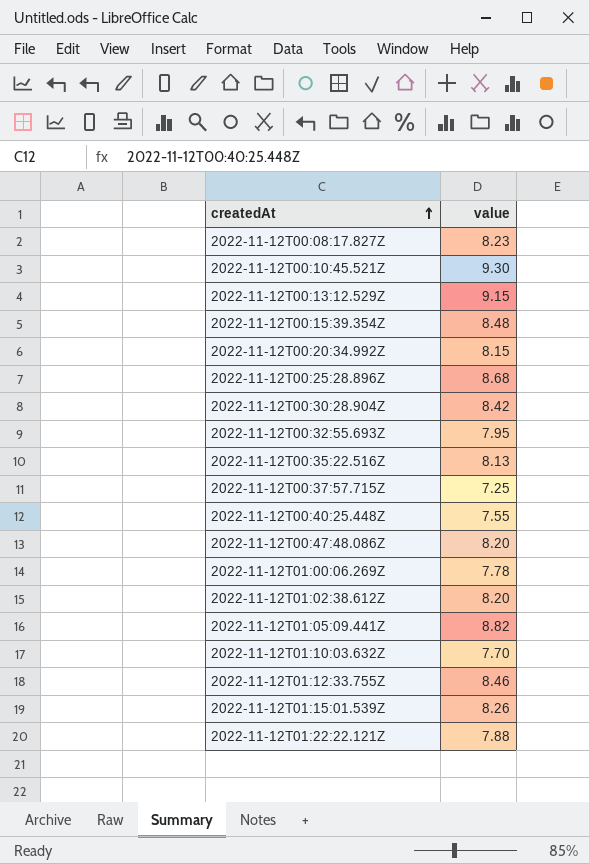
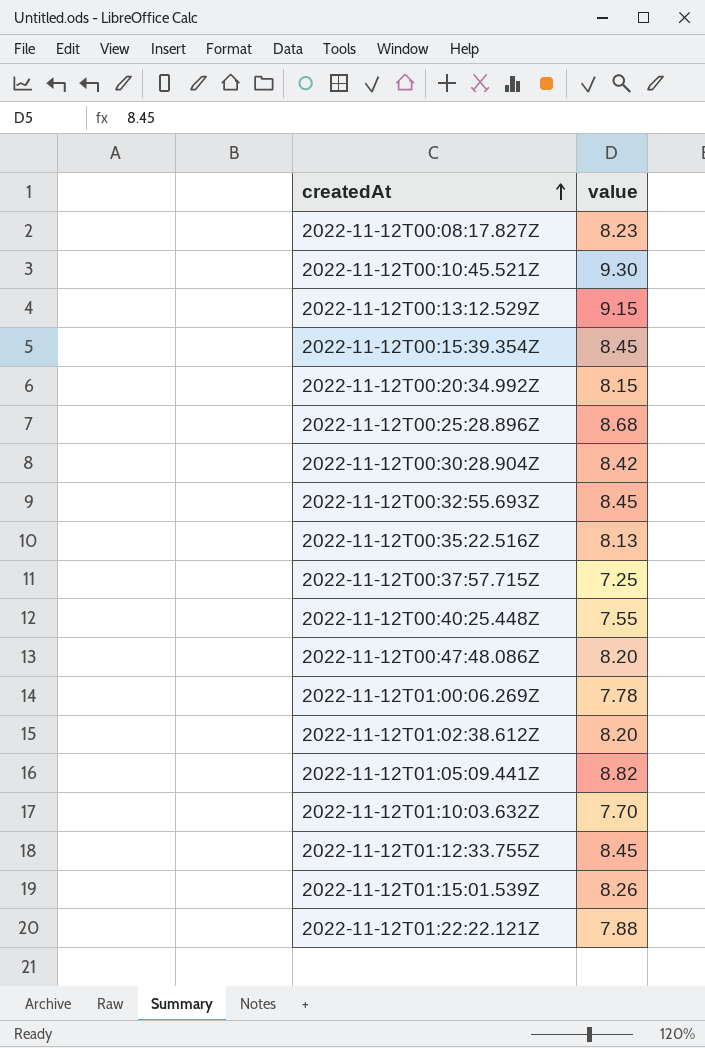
2022-11-12T00:15:39.354Z | value: 8.48 -> 8.45
2022-11-12T00:32:55.693Z | value: 7.95 -> 8.45
2022-11-12T01:12:33.755Z | value: 8.46 -> 8.45

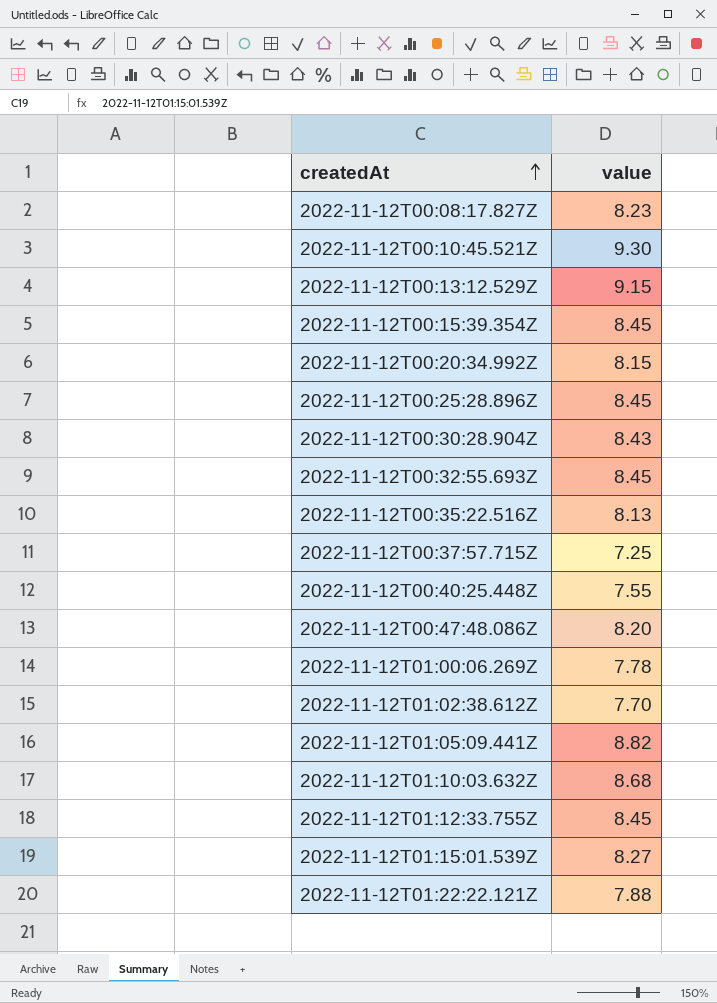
2022-11-12T00:25:28.896Z | value: 8.68 -> 8.45
2022-11-12T00:30:28.904Z | value: 8.42 -> 8.43
2022-11-12T01:02:38.612Z | value: 8.20 -> 7.70
2022-11-12T01:10:03.632Z | value: 7.70 -> 8.68
2022-11-12T01:15:01.539Z | value: 8.26 -> 8.27

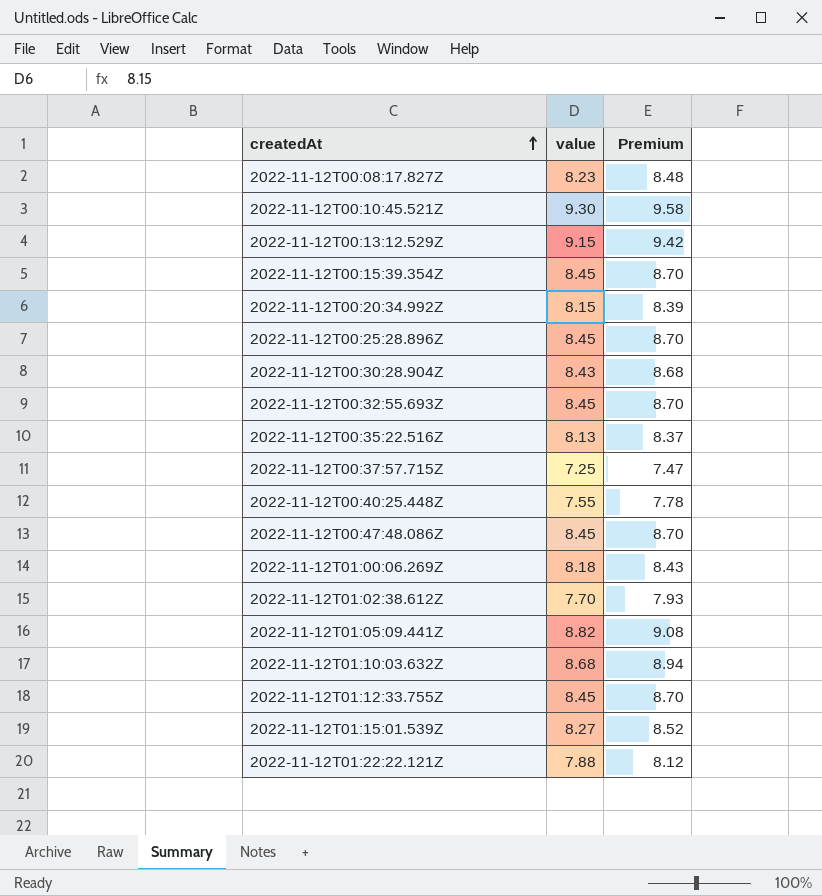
column Premium | formula: none -> [value] * 1.03
2022-11-12T00:47:48.086Z | value: 8.20 -> 8.45
2022-11-12T01:00:06.269Z | value: 7.78 -> 8.18

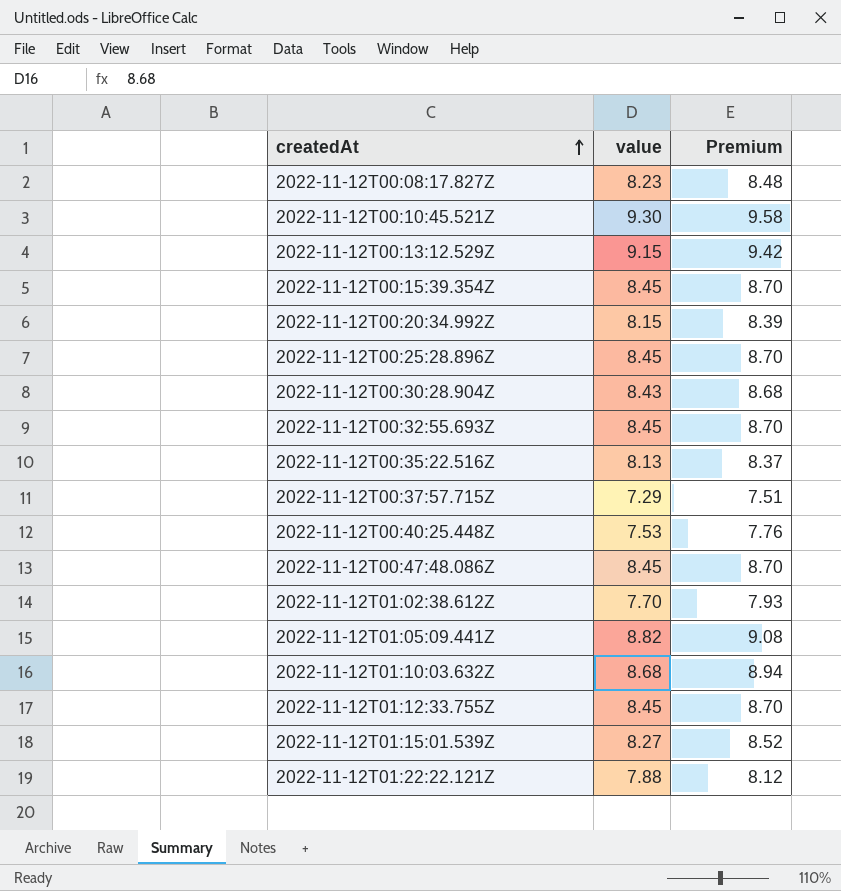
row 2022-11-12T01:00:06.269Z: 8.18 | 8.43 -> none
2022-11-12T00:37:57.715Z | value: 7.25 -> 7.29
2022-11-12T00:37:57.715Z | Premium: 7.47 -> 7.51
2022-11-12T00:40:25.448Z | value: 7.55 -> 7.53
2022-11-12T00:40:25.448Z | Premium: 7.78 -> 7.76

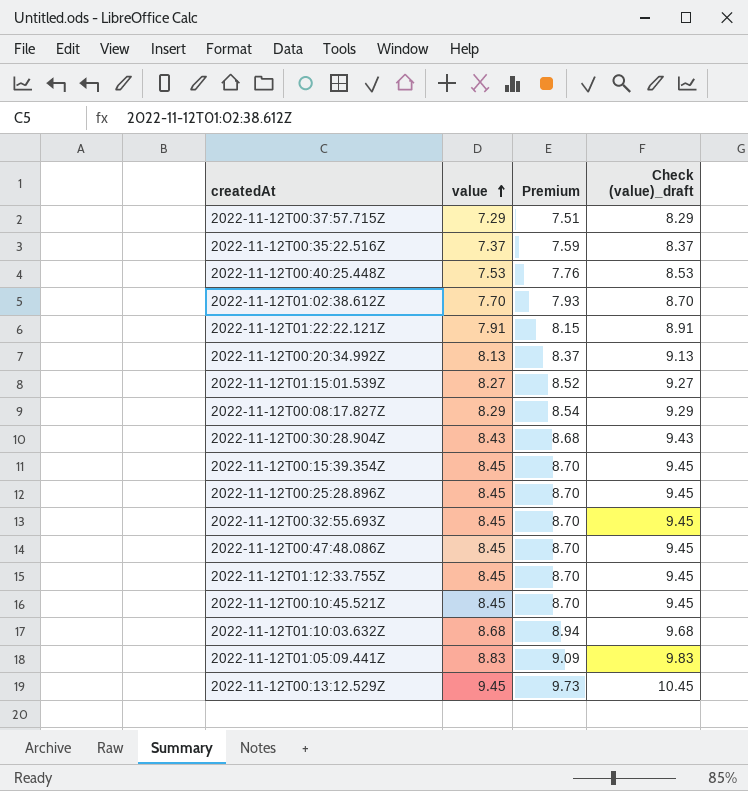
row order: createdAt ascending -> value ascending
column Check (value)_draft | formula: none -> [value] + 1
2022-11-12T00:35:22.516Z | value: 8.13 -> 7.37
2022-11-12T00:35:22.516Z | Premium: 8.37 -> 7.59
2022-11-12T01:22:22.121Z | value: 7.88 -> 7.91
2022-11-12T01:22:22.121Z | Premium: 8.12 -> 8.15
2022-11-12T00:20:34.992Z | value: 8.15 -> 8.13
2022-11-12T00:20:34.992Z | Premium: 8.39 -> 8.37
2022-11-12T00:08:17.827Z | value: 8.23 -> 8.29
2022-11-12T00:08:17.827Z | Premium: 8.48 -> 8.54
2022-11-12T00:10:45.521Z | value: 9.30 -> 8.45
2022-11-12T00:10:45.521Z | Premium: 9.58 -> 8.70
2022-11-12T01:05:09.441Z | value: 8.82 -> 8.83
2022-11-12T01:05:09.441Z | Premium: 9.08 -> 9.09
2022-11-12T00:13:12.529Z | value: 9.15 -> 9.45
2022-11-12T00:13:12.529Z | Premium: 9.42 -> 9.73

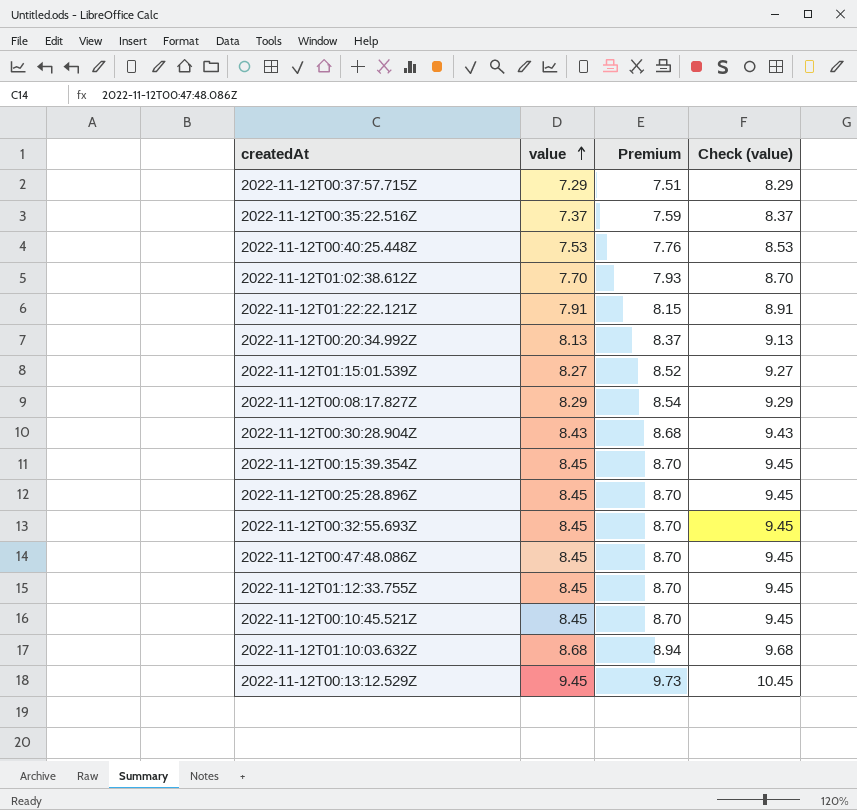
column name: Check (value)_draft -> Check (value)
row 2022-11-12T01:05:09.441Z: 8.83 | 9.09 | 9.83 -> none

